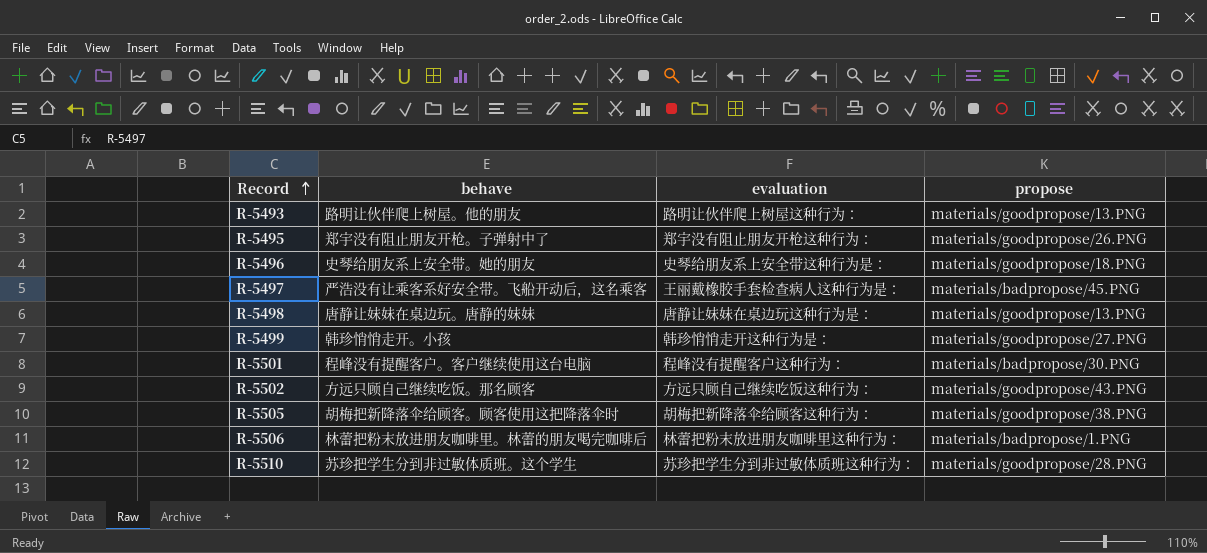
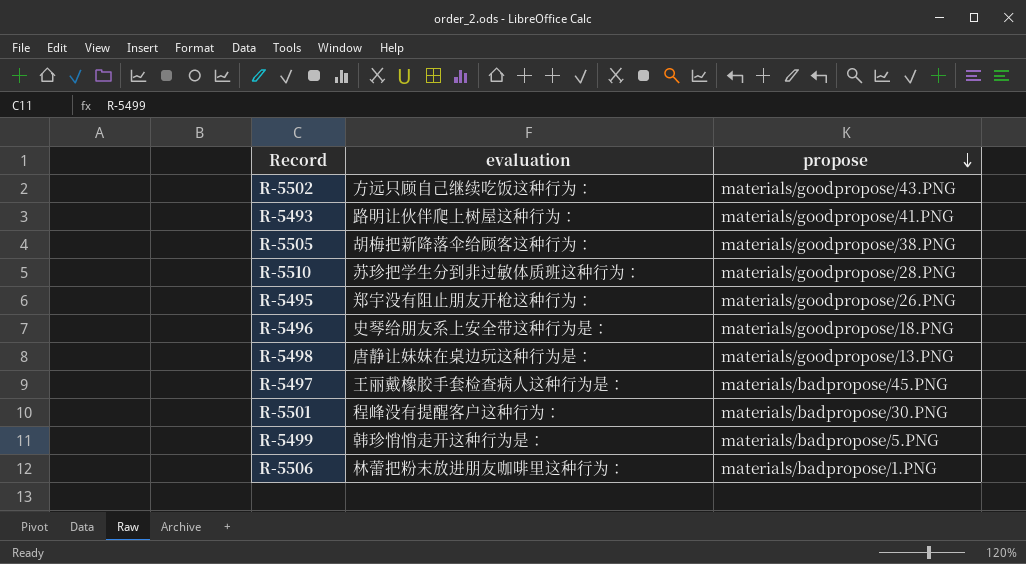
row order: Record ascending -> propose descending
column behave | position: 2 -> none
R-5493 | propose: materials/goodpropose/13.PNG -> materials/goodpropose/41.PNG
R-5499 | propose: materials/goodpropose/27.PNG -> materials/badpropose/5.PNG

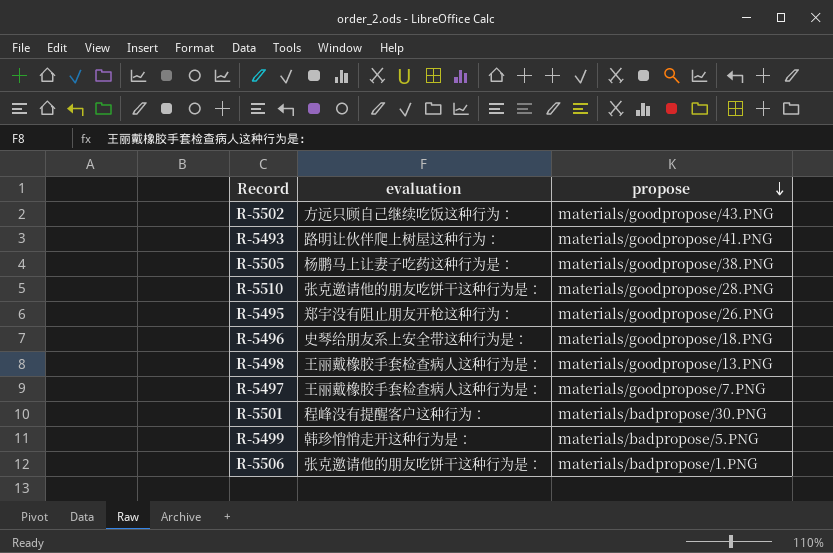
R-5505 | evaluation: 胡梅把新降落伞给顾客这种行为： -> 杨鹏马上让妻子吃药这种行为是：
R-5510 | evaluation: 苏珍把学生分到非过敏体质班这种行为： -> 张克邀请他的朋友吃饼干这种行为是：
R-5498 | evaluation: 唐静让妹妹在桌边玩这种行为是： -> 王丽戴橡胶手套检查病人这种行为是：
R-5497 | propose: materials/badpropose/45.PNG -> materials/goodpropose/7.PNG
R-5506 | evaluation: 林蕾把粉末放进朋友咖啡里这种行为： -> 张克邀请他的朋友吃饼干这种行为是：

